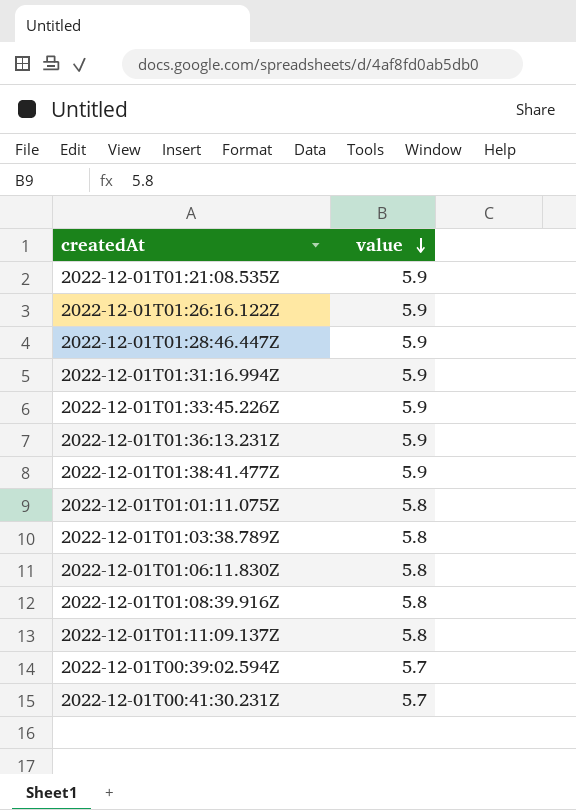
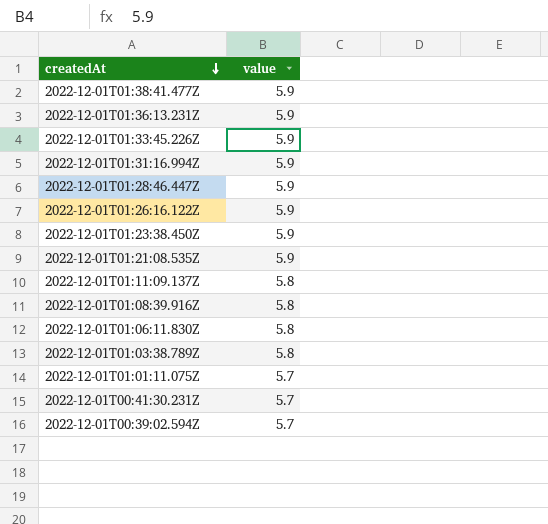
row order: value descending -> createdAt descending
row 2022-12-01T01:23:38.450Z: none -> 5.9
2022-12-01T01:01:11.075Z | value: 5.8 -> 5.7

